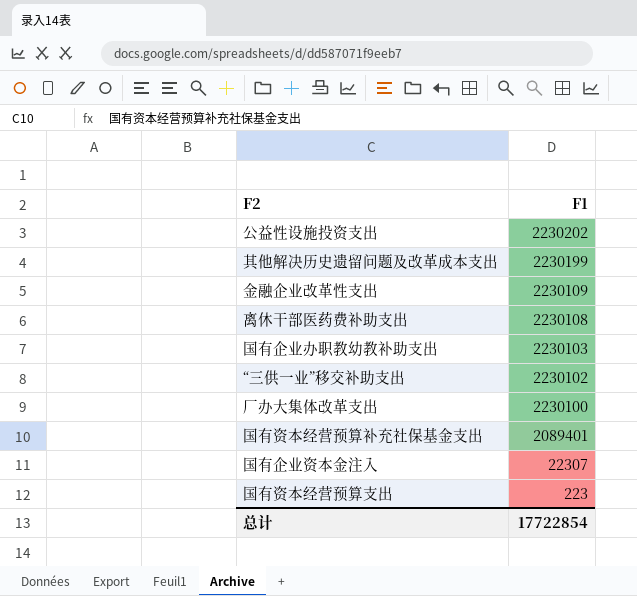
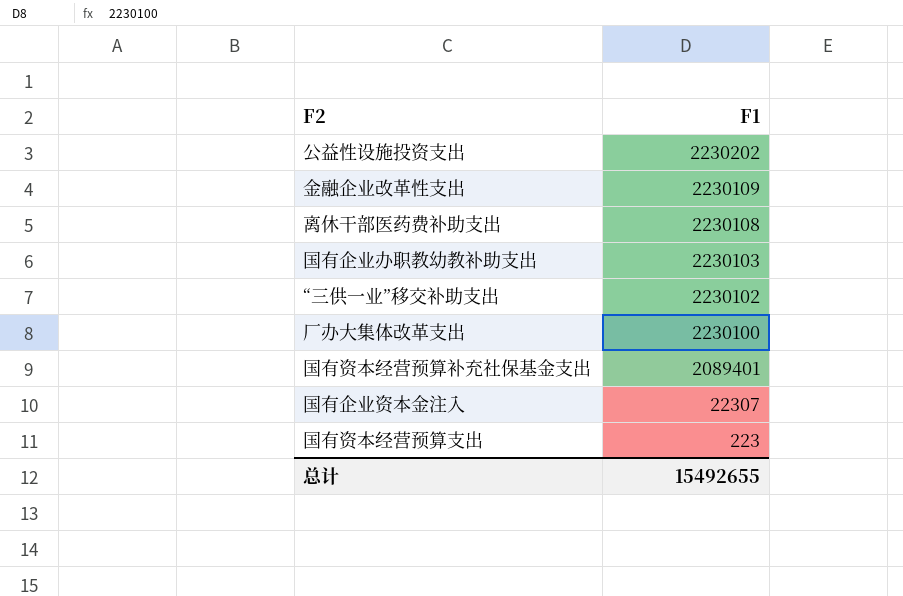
row 其他解决历史遗留问题及改革成本支出: 2230199 -> none
总计 | F1: 17722854 -> 15492655

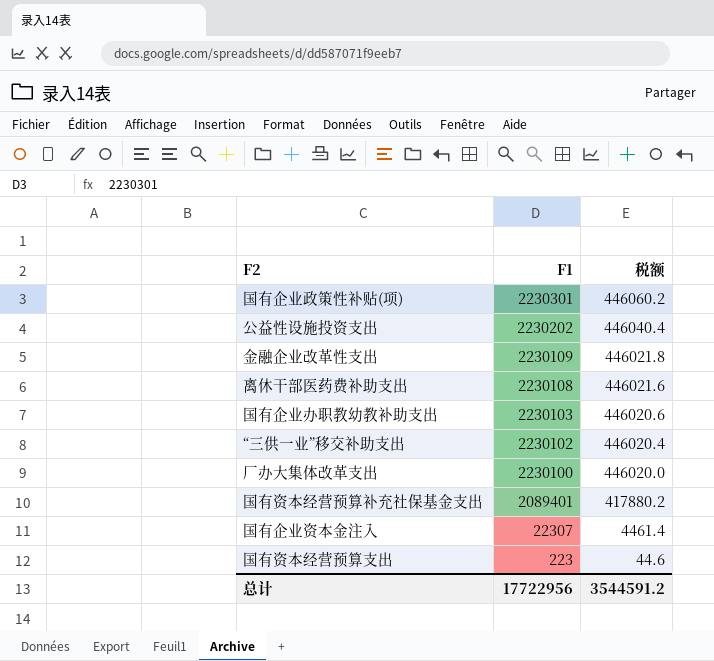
column 税额 | formula: none -> [F1] * 0.2
row 国有企业政策性补贴(项): none -> 2230301 | 446060.2
总计 | F1: 15492655 -> 17722956

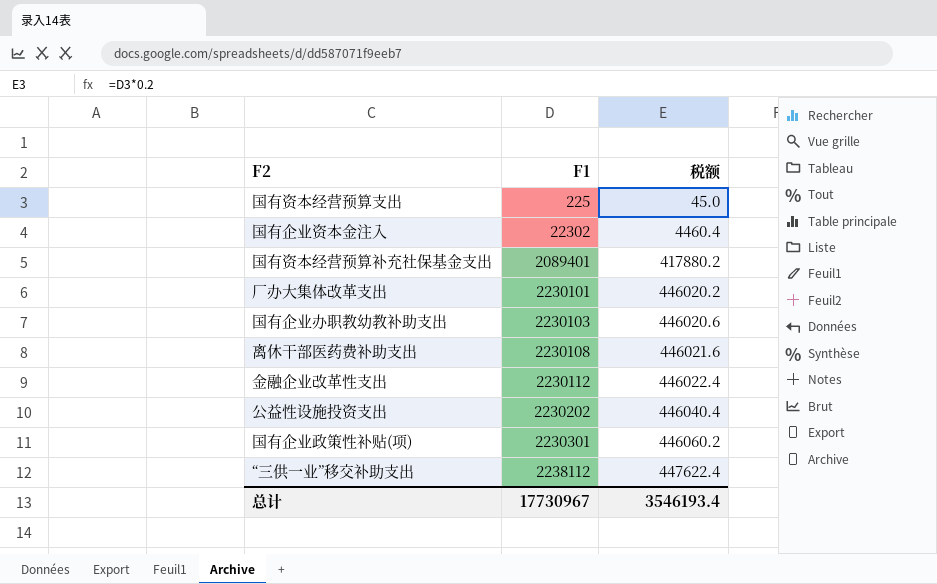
row order: F1 descending -> F1 ascending
国有资本经营预算支出 | F1: 223 -> 225
国有资本经营预算支出 | 税额: 44.6 -> 45.0
国有企业资本金注入 | F1: 22307 -> 22302
国有企业资本金注入 | 税额: 4461.4 -> 4460.4
厂办大集体改革支出 | F1: 2230100 -> 2230101
厂办大集体改革支出 | 税额: 446020.0 -> 446020.2
金融企业改革性支出 | F1: 2230109 -> 2230112
金融企业改革性支出 | 税额: 446021.8 -> 446022.4
“三供一业”移交补助支出 | F1: 2230102 -> 2238112
“三供一业”移交补助支出 | 税额: 446020.4 -> 447622.4
总计 | F1: 17722956 -> 17730967
总计 | 税额: 3544591.2 -> 3546193.4

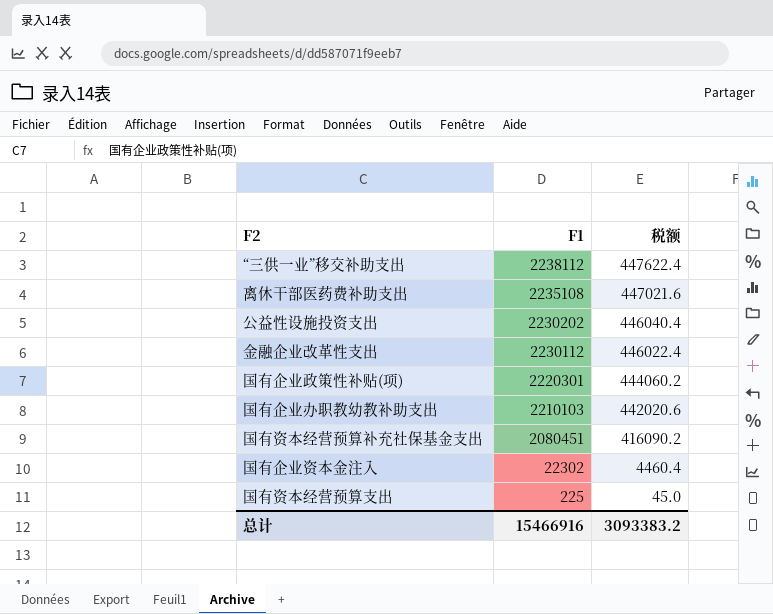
row order: F1 ascending -> F1 descending
row 厂办大集体改革支出: 2230101 | 446020.2 -> none
离休干部医药费补助支出 | F1: 2230108 -> 2235108
离休干部医药费补助支出 | 税额: 446021.6 -> 447021.6
国有企业政策性补贴(项) | F1: 2230301 -> 2220301
国有企业政策性补贴(项) | 税额: 446060.2 -> 444060.2
国有企业办职教幼教补助支出 | F1: 2230103 -> 2210103
国有企业办职教幼教补助支出 | 税额: 446020.6 -> 442020.6
国有资本经营预算补充社保基金支出 | F1: 2089401 -> 2080451
国有资本经营预算补充社保基金支出 | 税额: 417880.2 -> 416090.2
总计 | F1: 17730967 -> 15466916
总计 | 税额: 3546193.4 -> 3093383.2

